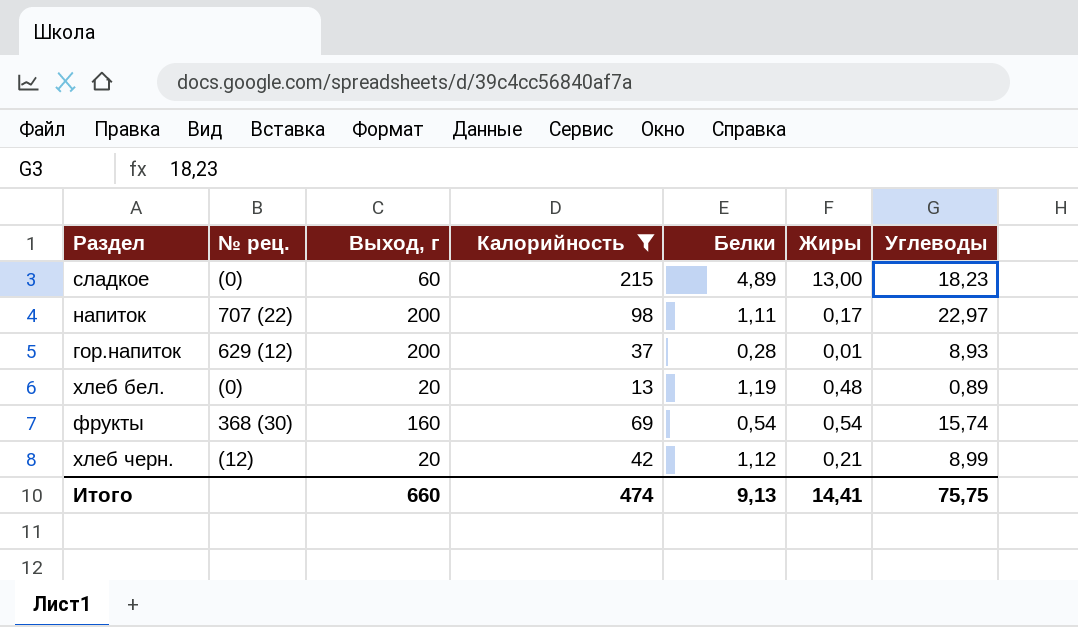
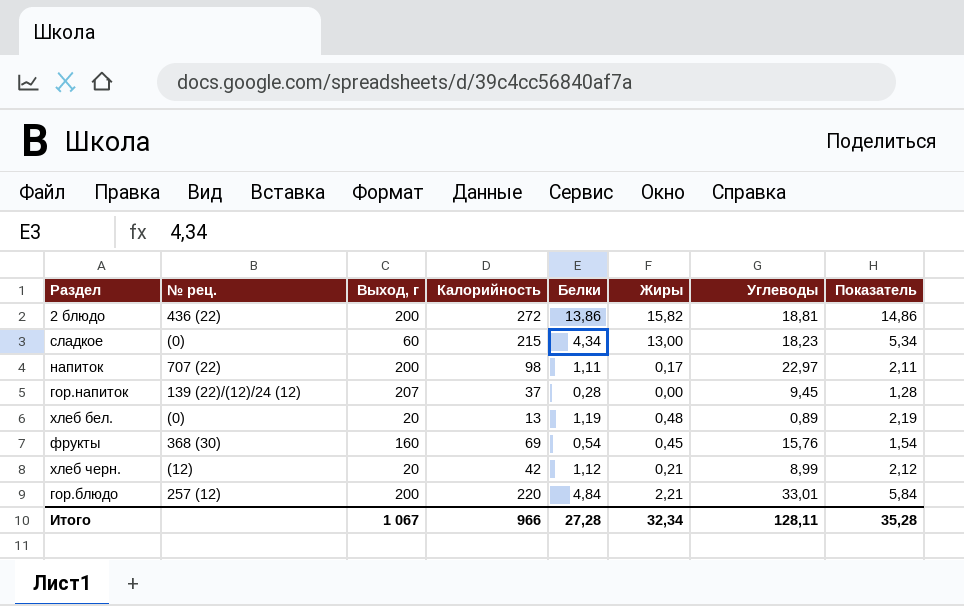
filter: Калорийность <= 215 -> none
column Показатель | formula: none -> [Белки] + 1
сладкое | Белки: 4,89 -> 4,34
гор.напиток | № рец.: 629 (12) -> 139 (22)/(12)/24 (12)
гор.напиток | Выход, г: 200 -> 207
гор.напиток | Жиры: 0,01 -> 0,00
гор.напиток | Углеводы: 8,93 -> 9,45
фрукты | Жиры: 0,54 -> 0,45
фрукты | Углеводы: 15,74 -> 15,76
Итого | Выход, г: 660 -> 1 067
Итого | Калорийность: 474 -> 966
Итого | Белки: 9,13 -> 27,28
Итого | Жиры: 14,41 -> 32,34
Итого | Углеводы: 75,75 -> 128,11

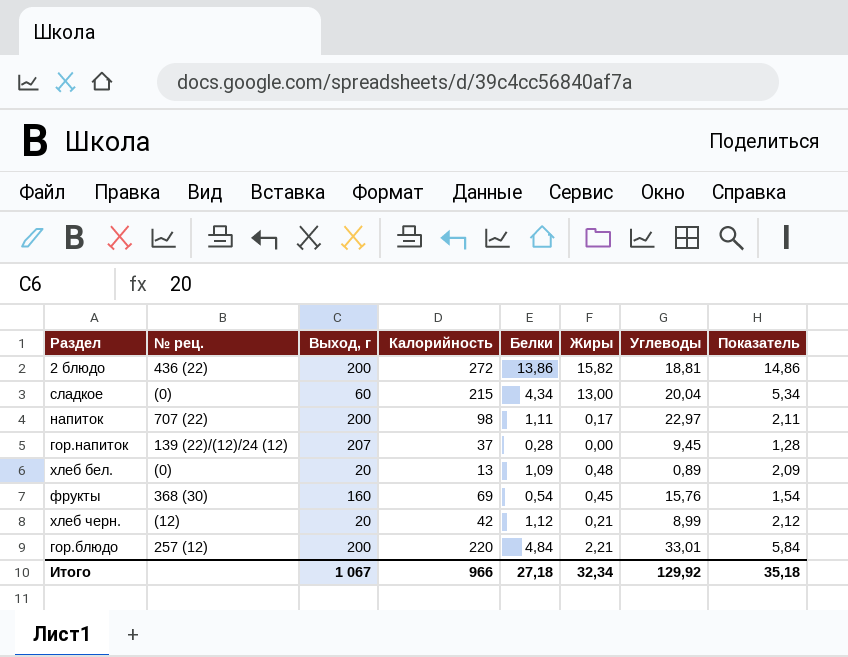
сладкое | Углеводы: 18,23 -> 20,04
хлеб бел. | Белки: 1,19 -> 1,09
хлеб бел. | Показатель: 2,19 -> 2,09
Итого | Белки: 27,28 -> 27,18
Итого | Углеводы: 128,11 -> 129,92
Итого | Показатель: 35,28 -> 35,18

